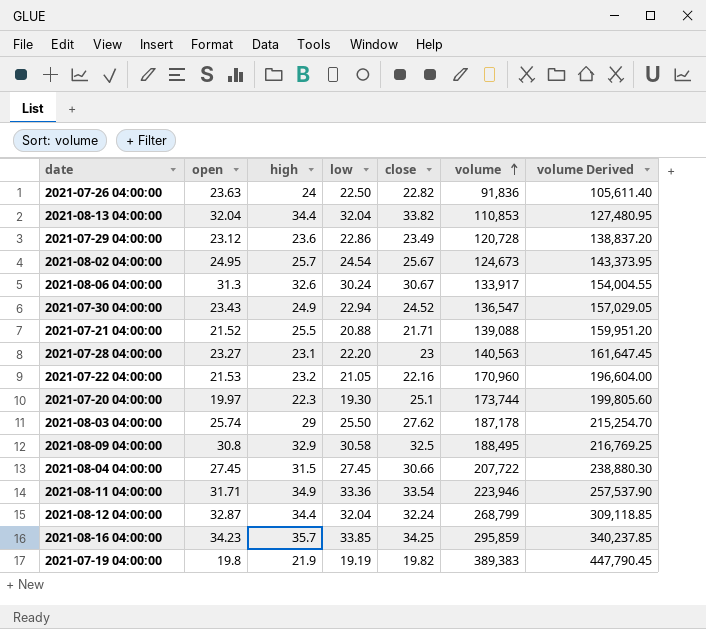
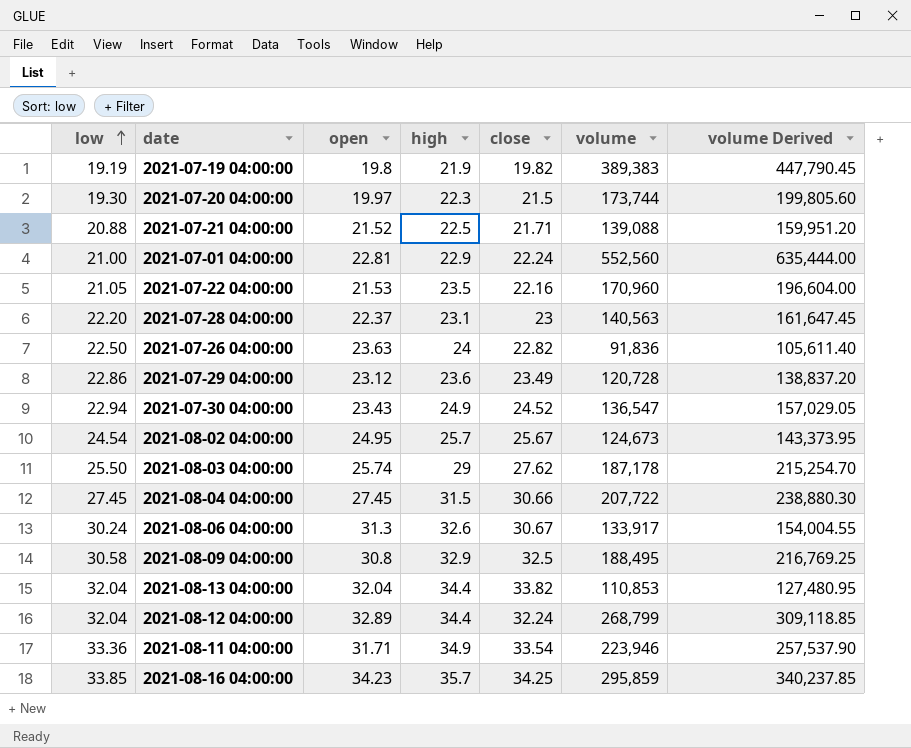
row order: volume ascending -> low ascending
column low | position: 4 -> 1
2021-07-20 04:00:00 | close: 25.1 -> 21.5
2021-07-21 04:00:00 | high: 25.5 -> 22.5
row 2021-07-01 04:00:00: none -> 21.00 | 22.81 | 22.9 | 22.24 | 552,560 | 635,444.00
2021-07-22 04:00:00 | high: 23.2 -> 23.5
2021-07-28 04:00:00 | open: 23.27 -> 22.37
2021-08-12 04:00:00 | open: 32.87 -> 32.89

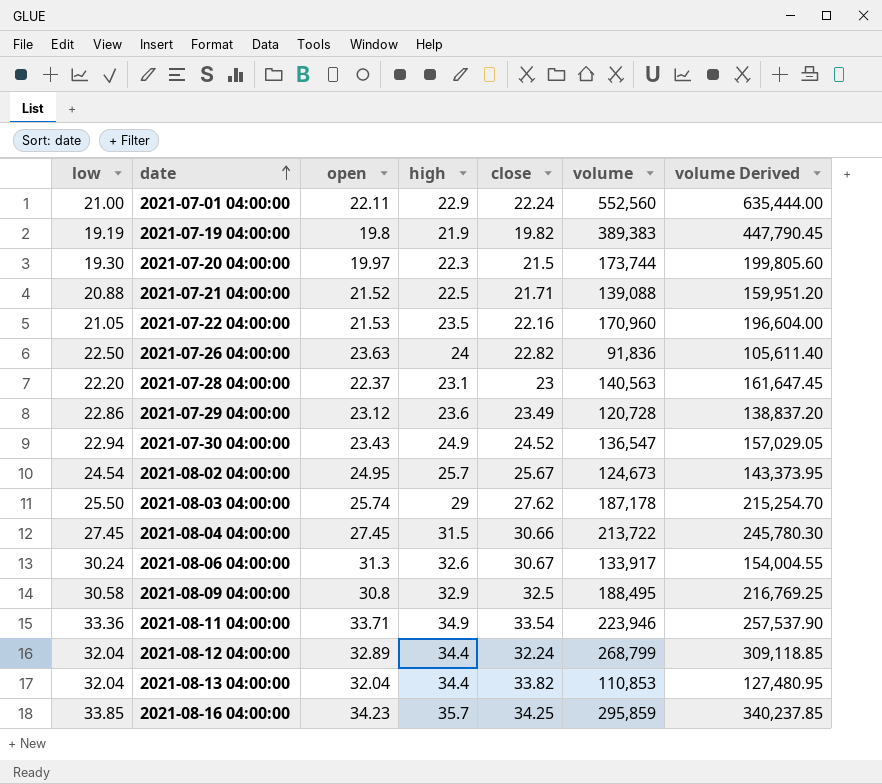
row order: low ascending -> date ascending
2021-07-01 04:00:00 | open: 22.81 -> 22.11
2021-08-04 04:00:00 | volume: 207,722 -> 213,722
2021-08-04 04:00:00 | volume Derived: 238,880.30 -> 245,780.30
2021-08-11 04:00:00 | open: 31.71 -> 33.71

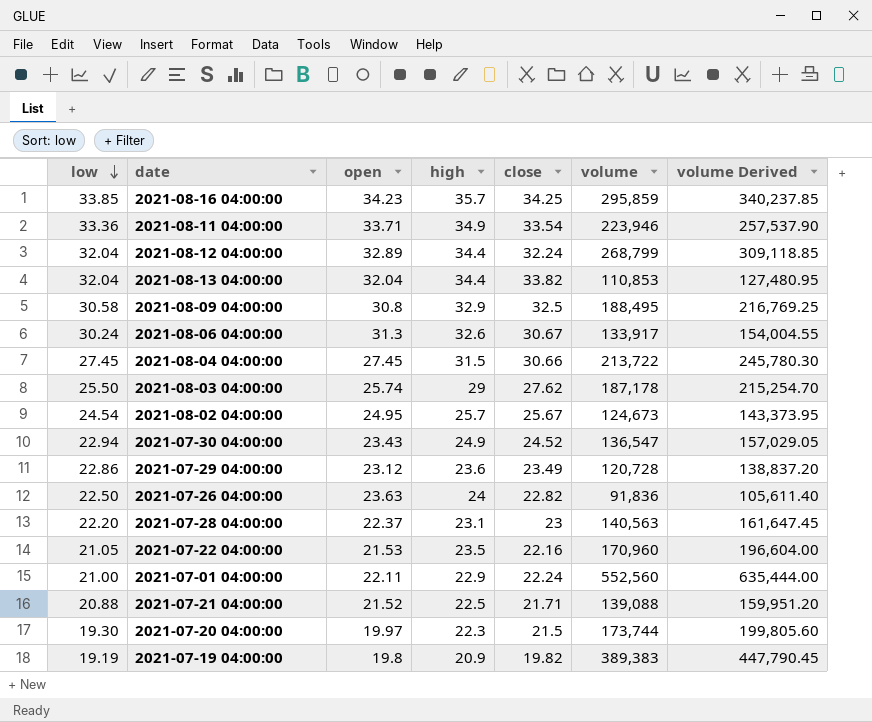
row order: date ascending -> low descending
2021-07-19 04:00:00 | high: 21.9 -> 20.9

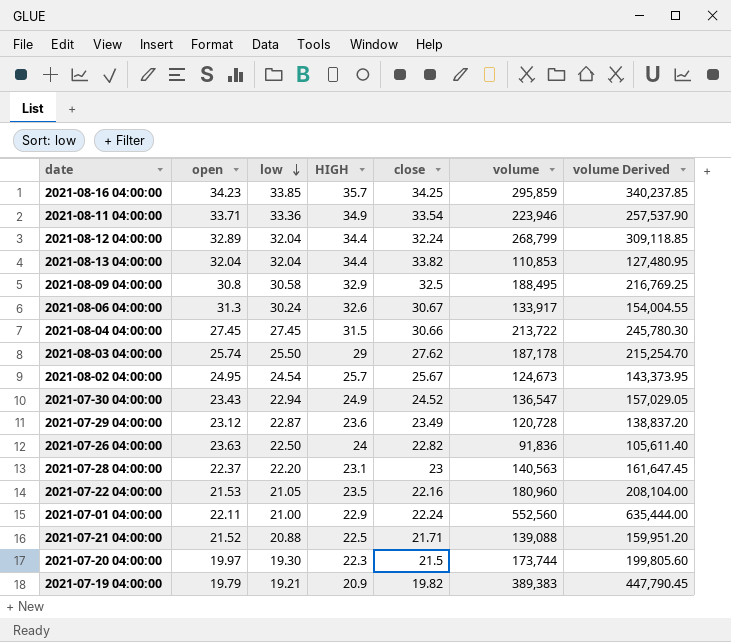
column low | position: 1 -> 3
column name: high -> HIGH
2021-07-29 04:00:00 | low: 22.86 -> 22.87
2021-07-22 04:00:00 | volume: 170,960 -> 180,960
2021-07-22 04:00:00 | volume Derived: 196,604.00 -> 208,104.00
2021-07-19 04:00:00 | open: 19.8 -> 19.79
2021-07-19 04:00:00 | low: 19.19 -> 19.21

